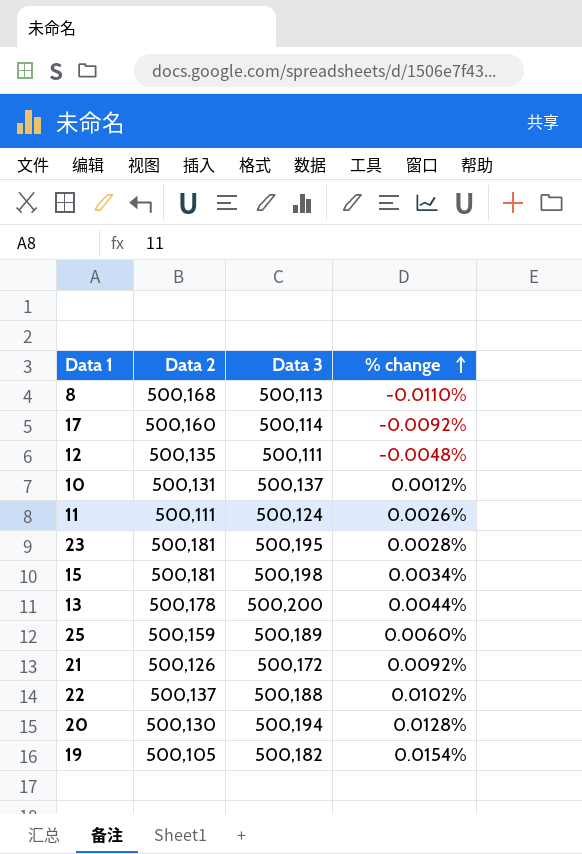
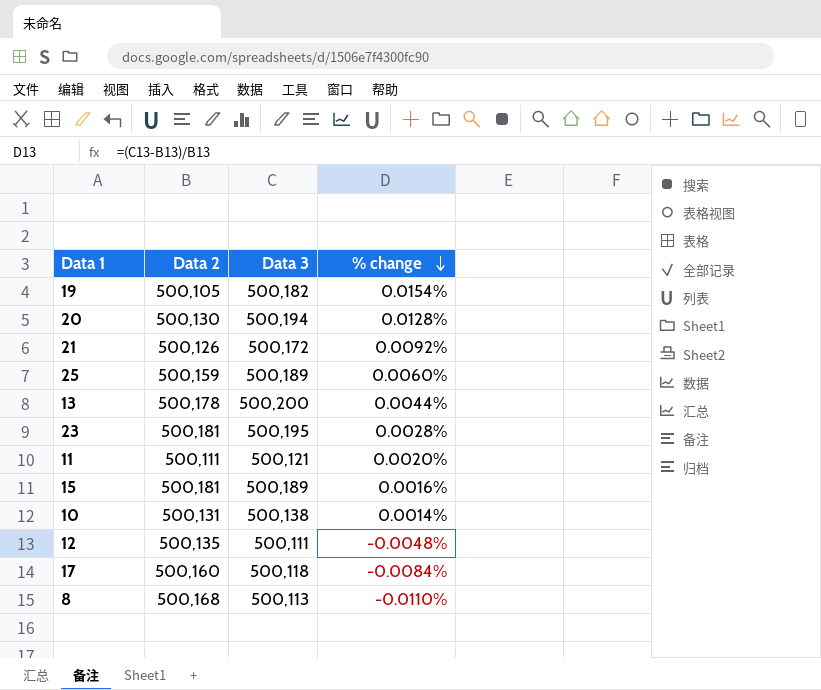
row order: % change ascending -> % change descending
row 22: 500,137 | 500,188 | 0.0102% -> none
11 | Data 3: 500,124 -> 500,121
11 | % change: 0.0026% -> 0.0020%
15 | Data 3: 500,198 -> 500,189
15 | % change: 0.0034% -> 0.0016%
10 | Data 3: 500,137 -> 500,138
10 | % change: 0.0012% -> 0.0014%
17 | Data 3: 500,114 -> 500,118
17 | % change: -0.0092% -> -0.0084%

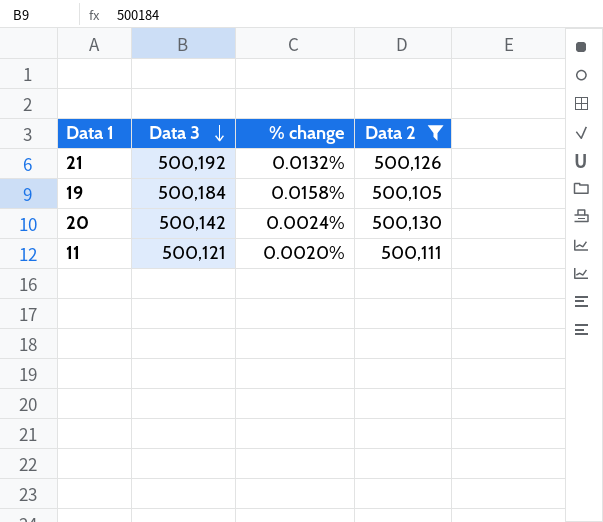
filter: none -> Data 2 <= 500,130
row order: % change descending -> Data 3 descending
column Data 2 | position: 2 -> 4
21 | Data 3: 500,172 -> 500,192
21 | % change: 0.0092% -> 0.0132%
19 | Data 3: 500,182 -> 500,184
19 | % change: 0.0154% -> 0.0158%
20 | Data 3: 500,194 -> 500,142
20 | % change: 0.0128% -> 0.0024%

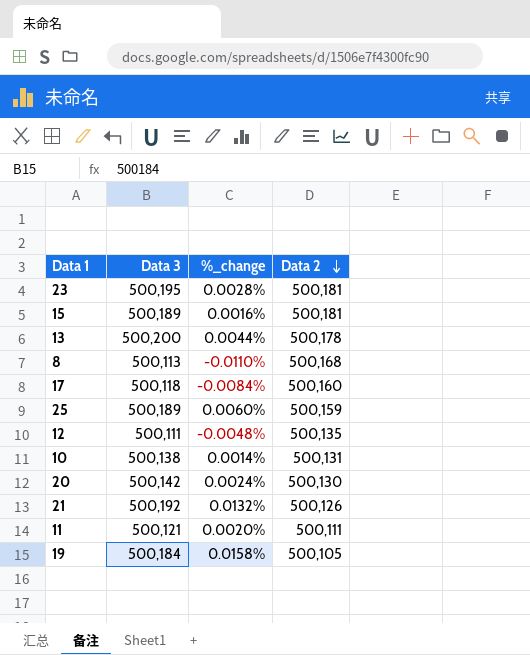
filter: Data 2 <= 500,130 -> none
row order: Data 3 descending -> Data 2 descending
column name: % change -> %_change

